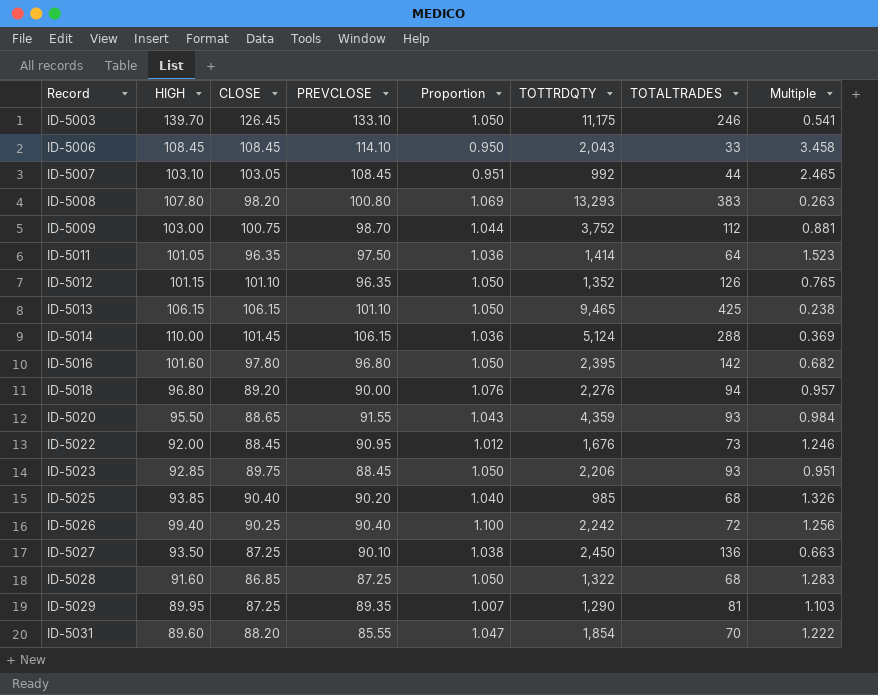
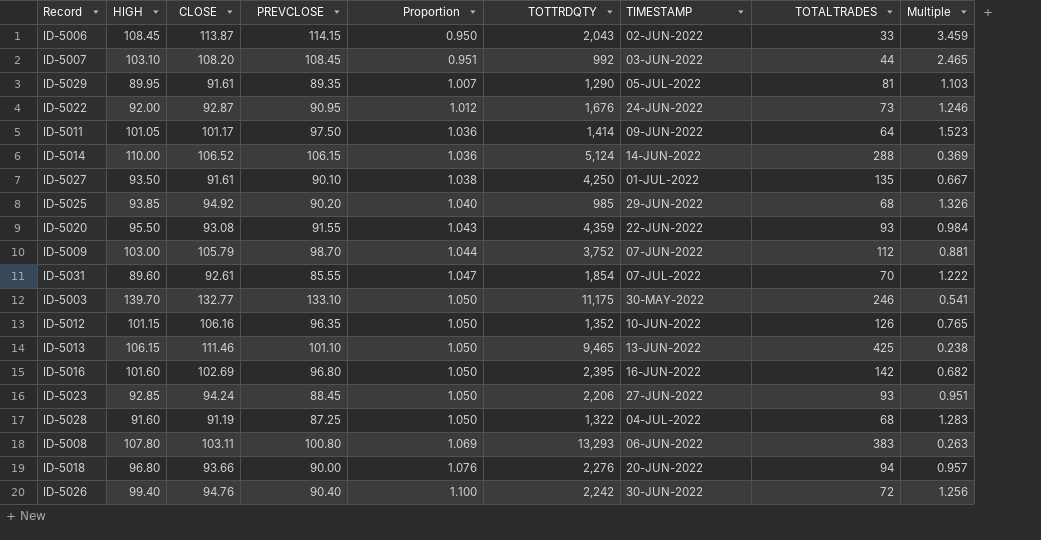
row order: Record ascending -> Proportion ascending
column TIMESTAMP | position: none -> 7
ID-5006 | CLOSE: 108.45 -> 113.87
ID-5006 | PREVCLOSE: 114.10 -> 114.15
ID-5006 | Multiple: 3.458 -> 3.459
ID-5007 | CLOSE: 103.05 -> 108.20
ID-5029 | CLOSE: 87.25 -> 91.61
ID-5022 | CLOSE: 88.45 -> 92.87
ID-5011 | CLOSE: 96.35 -> 101.17
ID-5014 | CLOSE: 101.45 -> 106.52
ID-5027 | CLOSE: 87.25 -> 91.61
ID-5027 | TOTTRDQTY: 2,450 -> 4,250
ID-5027 | TOTALTRADES: 136 -> 135
ID-5027 | Multiple: 0.663 -> 0.667
ID-5025 | CLOSE: 90.40 -> 94.92
ID-5020 | CLOSE: 88.65 -> 93.08
ID-5009 | CLOSE: 100.75 -> 105.79
ID-5031 | CLOSE: 88.20 -> 92.61
ID-5003 | CLOSE: 126.45 -> 132.77
ID-5012 | CLOSE: 101.10 -> 106.16
ID-5013 | CLOSE: 106.15 -> 111.46
ID-5016 | CLOSE: 97.80 -> 102.69
ID-5023 | CLOSE: 89.75 -> 94.24
ID-5028 | CLOSE: 86.85 -> 91.19
ID-5008 | CLOSE: 98.20 -> 103.11
ID-5018 | CLOSE: 89.20 -> 93.66
ID-5026 | CLOSE: 90.25 -> 94.76

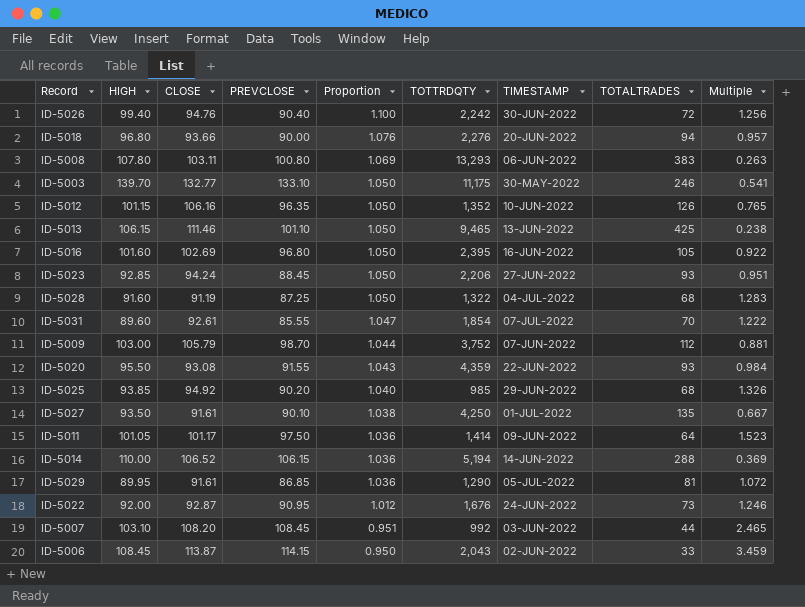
row order: Proportion ascending -> Proportion descending
ID-5016 | TOTALTRADES: 142 -> 105
ID-5016 | Multiple: 0.682 -> 0.922
ID-5014 | TOTTRDQTY: 5,124 -> 5,194
ID-5029 | PREVCLOSE: 89.35 -> 86.85
ID-5029 | Proportion: 1.007 -> 1.036
ID-5029 | Multiple: 1.103 -> 1.072

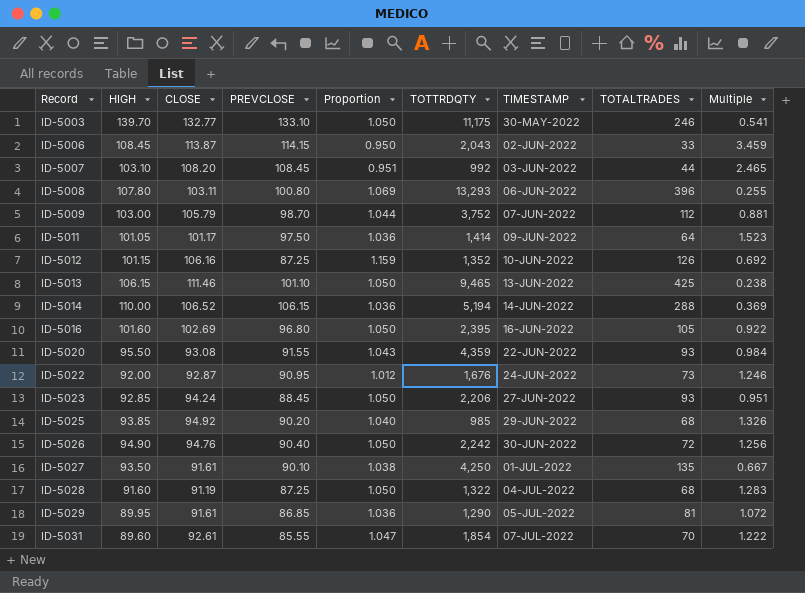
row order: Proportion descending -> Record ascending
row ID-5018: 96.80 | 93.66 | 90.00 | 1.076 | 2,276 | 20-JUN-2022 | 94 | 0.957 -> none
ID-5008 | TOTALTRADES: 383 -> 396
ID-5008 | Multiple: 0.263 -> 0.255
ID-5012 | PREVCLOSE: 96.35 -> 87.25
ID-5012 | Proportion: 1.050 -> 1.159
ID-5012 | Multiple: 0.765 -> 0.692
ID-5026 | HIGH: 99.40 -> 94.90
ID-5026 | Proportion: 1.100 -> 1.050

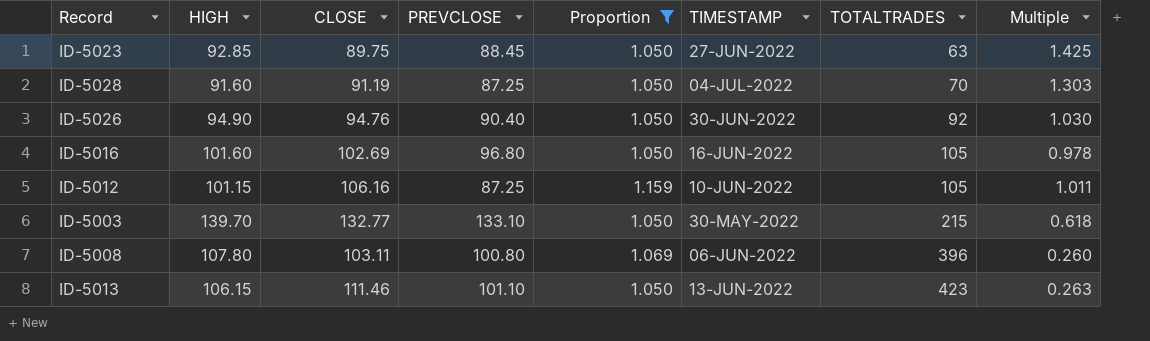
filter: none -> Proportion >= 1.050
row order: Record ascending -> TOTALTRADES ascending
column TOTTRDQTY | position: 6 -> none
column Multiple | formula: [PREVCLOSE] / [TOTALTRADES] -> [CLOSE] / [TOTALTRADES]
ID-5023 | CLOSE: 94.24 -> 89.75
ID-5023 | TOTALTRADES: 93 -> 63
ID-5028 | TOTALTRADES: 68 -> 70
ID-5026 | TOTALTRADES: 72 -> 92
ID-5012 | TOTALTRADES: 126 -> 105
ID-5003 | TOTALTRADES: 246 -> 215
ID-5013 | TOTALTRADES: 425 -> 423

